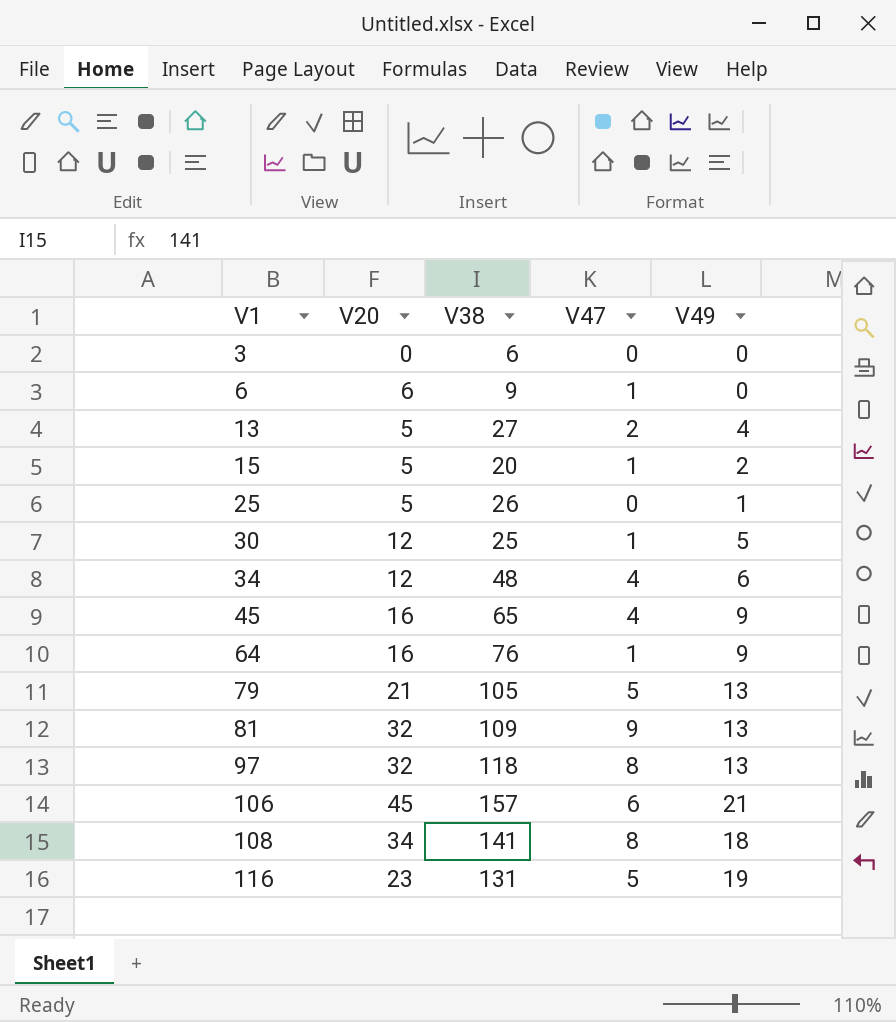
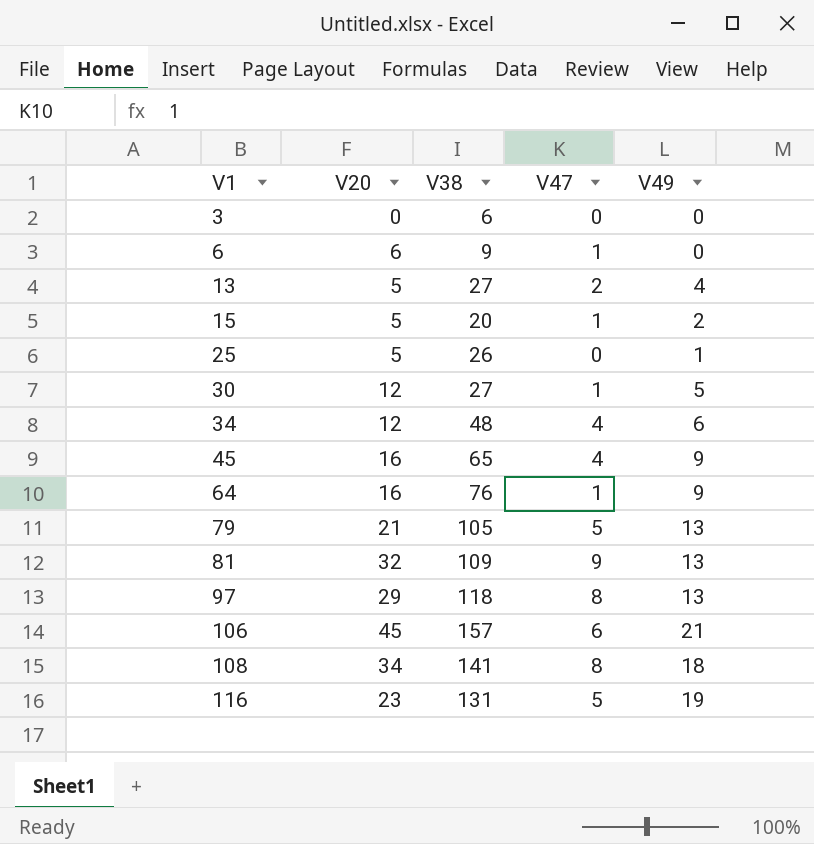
30 | V38: 25 -> 27
97 | V20: 32 -> 29

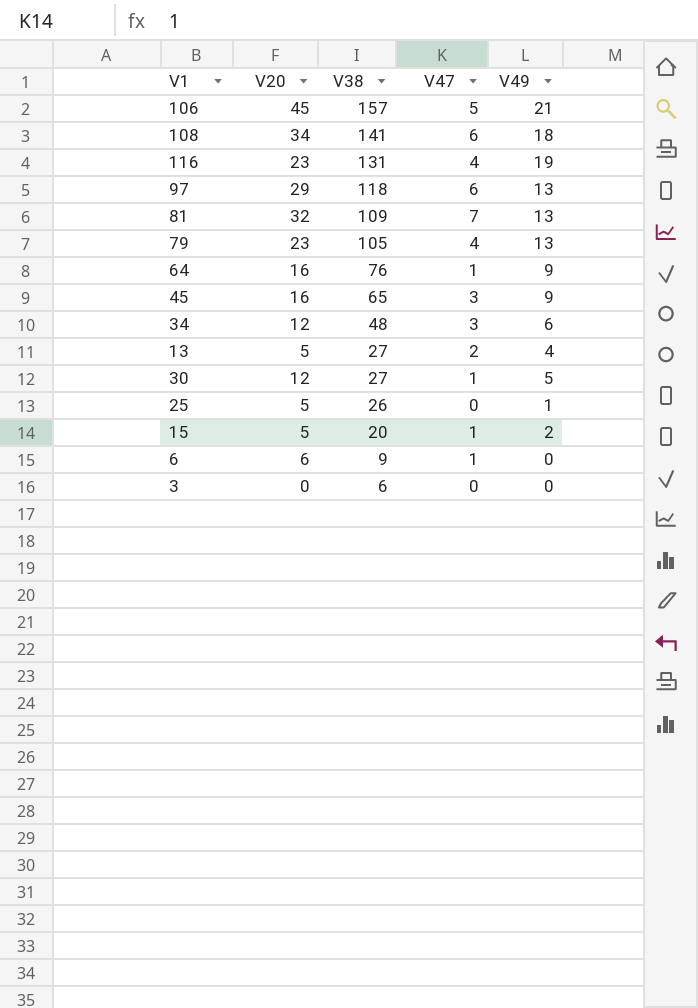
row order: V1 ascending -> V38 descending
106 | V47: 6 -> 5
108 | V47: 8 -> 6
116 | V47: 5 -> 4
97 | V47: 8 -> 6
81 | V47: 9 -> 7
79 | V20: 21 -> 23
79 | V47: 5 -> 4
45 | V47: 4 -> 3
34 | V47: 4 -> 3

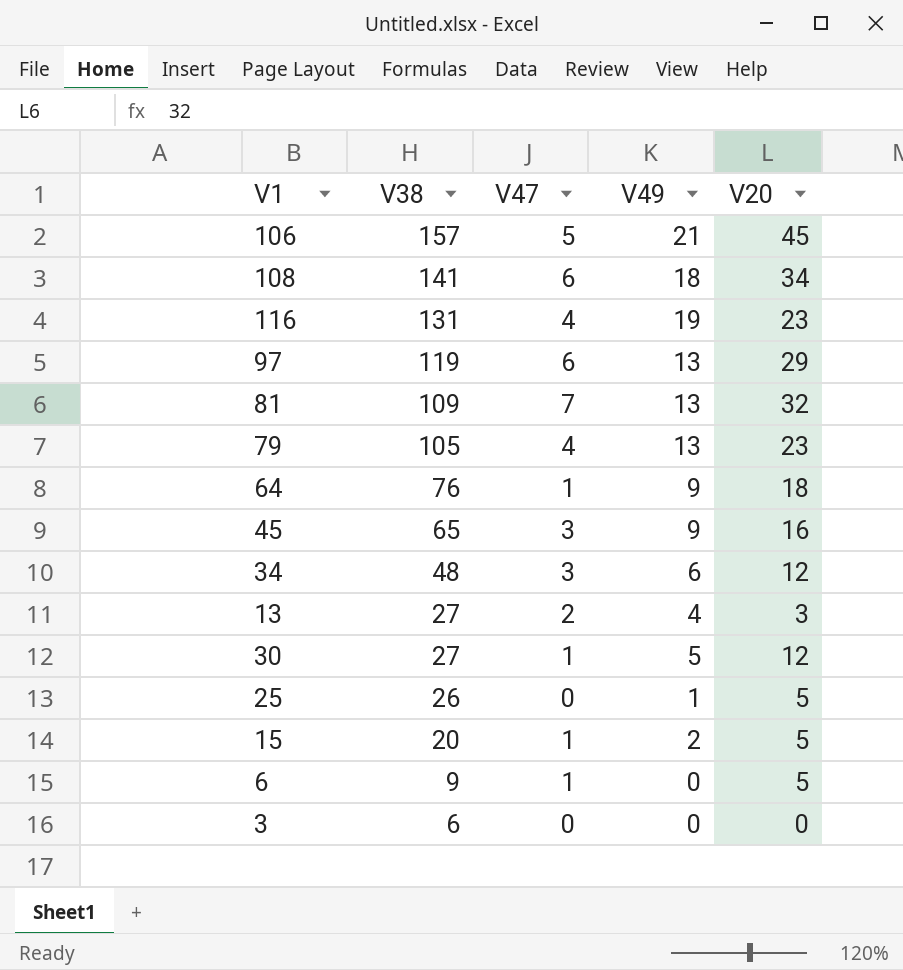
column V20 | position: 2 -> 5
97 | V38: 118 -> 119
64 | V20: 16 -> 18
13 | V20: 5 -> 3
6 | V20: 6 -> 5

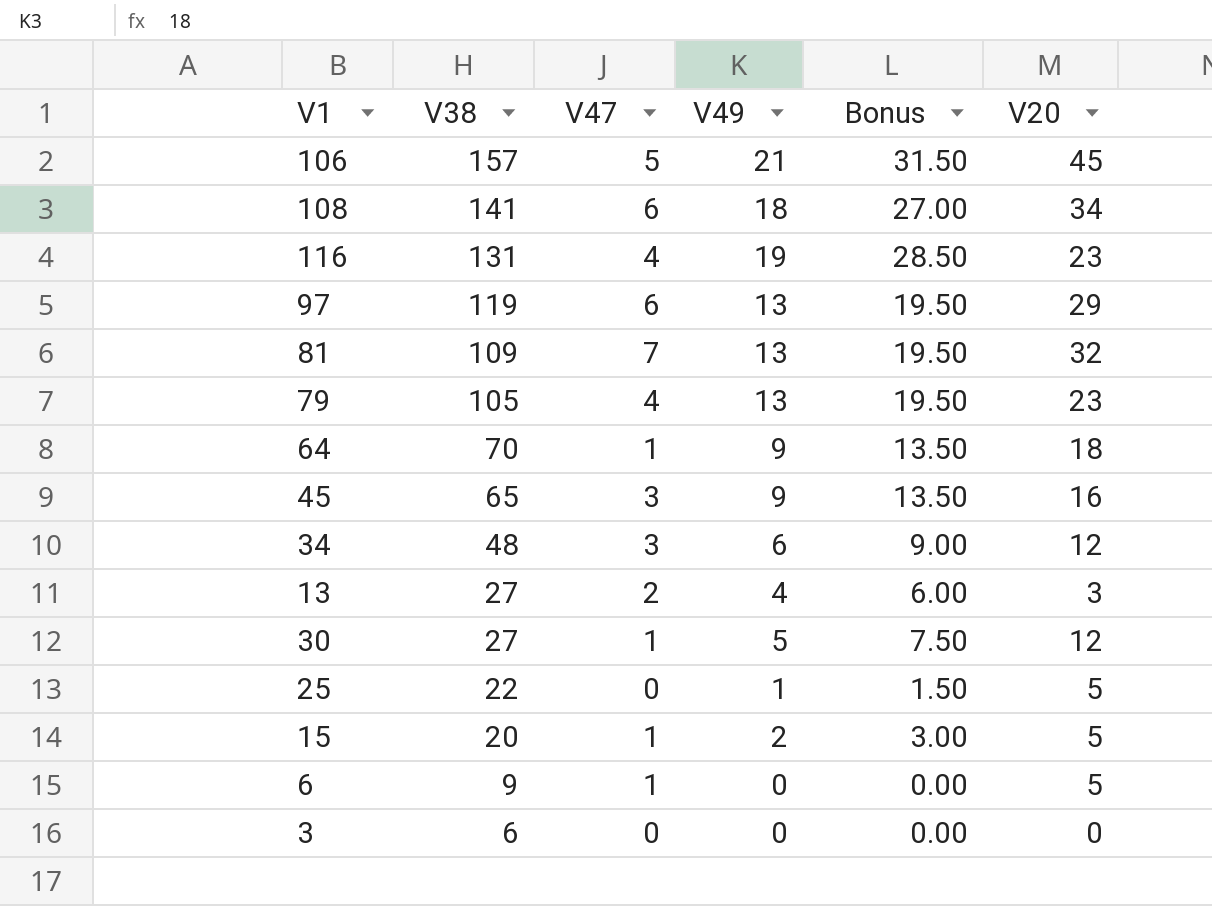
column Bonus | formula: none -> [V49] * 1.5
64 | V38: 76 -> 70
25 | V38: 26 -> 22

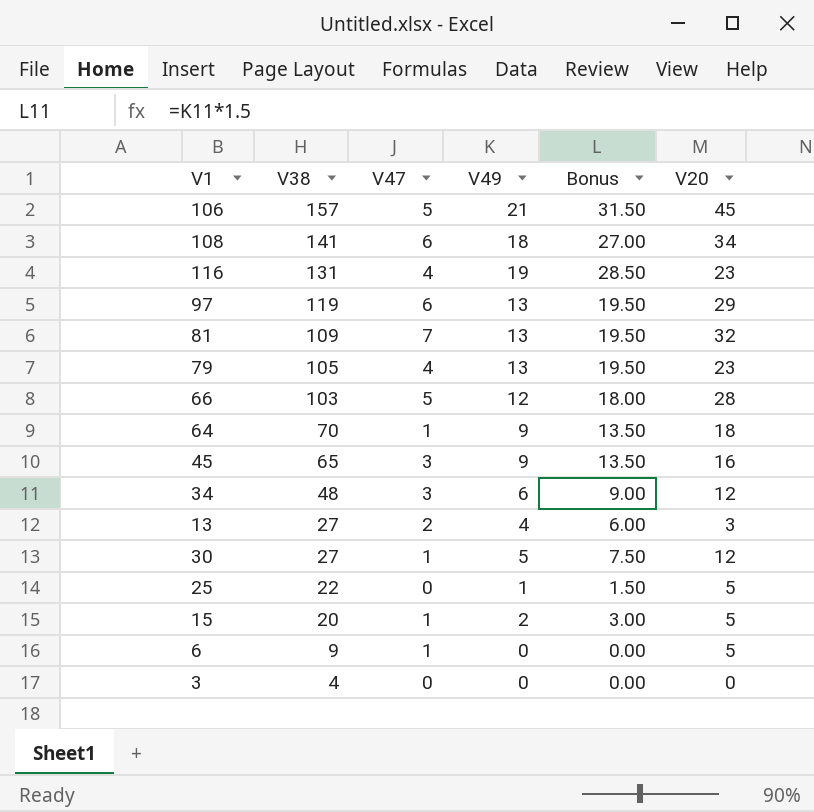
row 66: none -> 103 | 5 | 12 | 18.00 | 28
3 | V38: 6 -> 4

